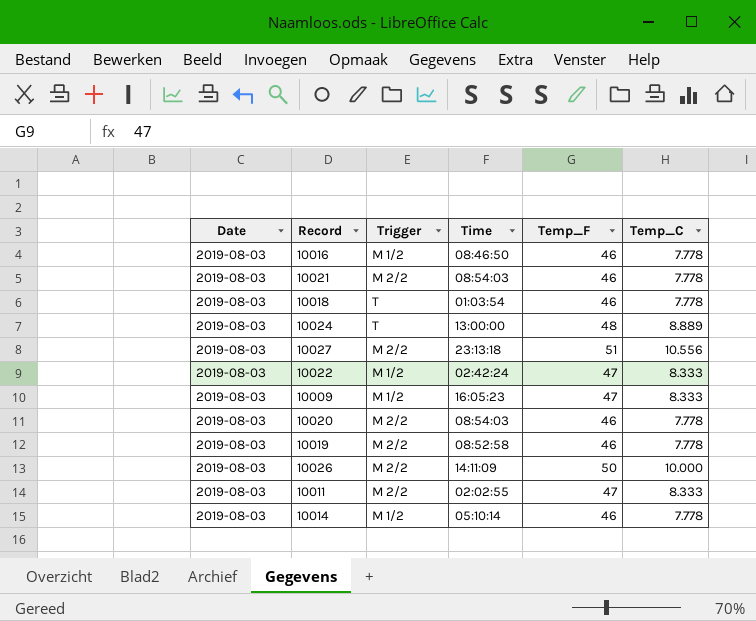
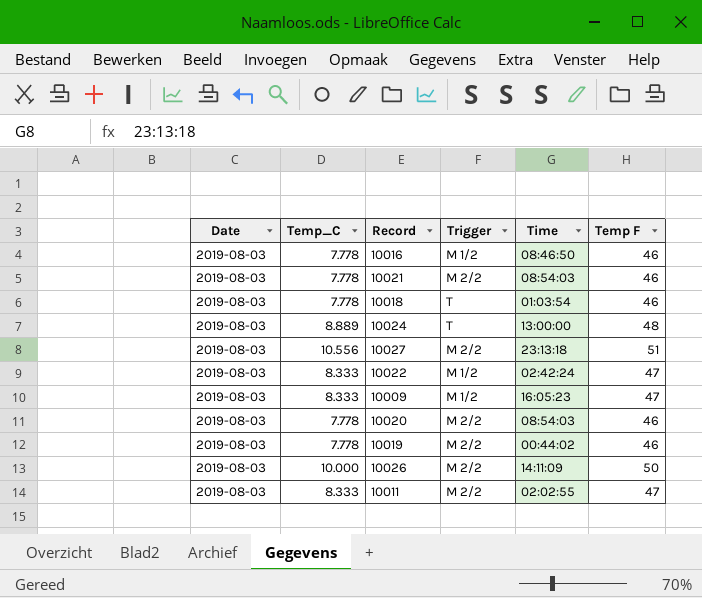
column Temp_C | position: 6 -> 2
column name: Temp_F -> Temp F
row 10014: 2019-08-03 | M 1/2 | 05:10:14 | 46 | 7.778 -> none
10019 | Time: 08:52:58 -> 00:44:02

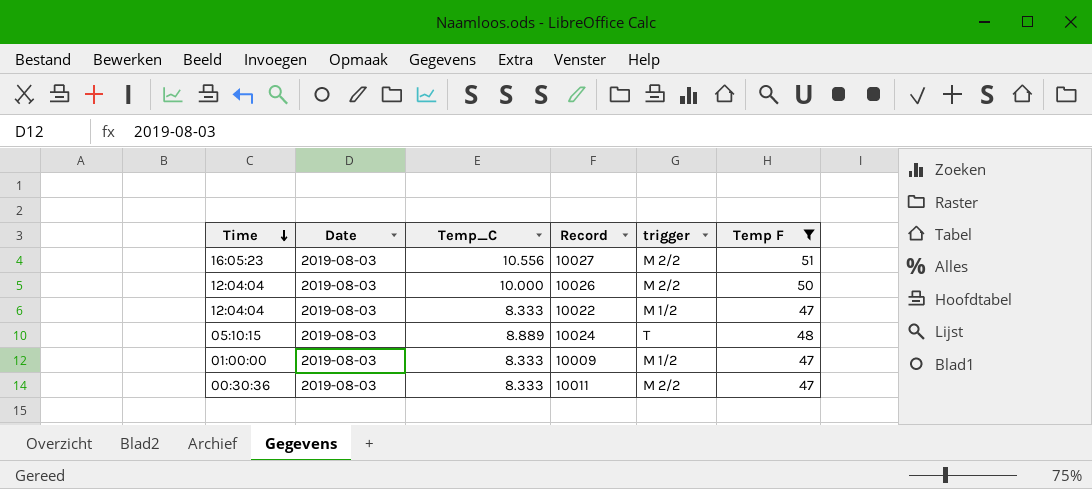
filter: none -> Temp F != 46
row order: none -> Time descending
column Time | position: 5 -> 1
column name: Trigger -> trigger
10027 | Time: 23:13:18 -> 16:05:23
10026 | Time: 14:11:09 -> 12:04:04
10022 | Time: 02:42:24 -> 12:04:04
10024 | Time: 13:00:00 -> 05:10:15
10009 | Time: 16:05:23 -> 01:00:00
10011 | Time: 02:02:55 -> 00:30:36

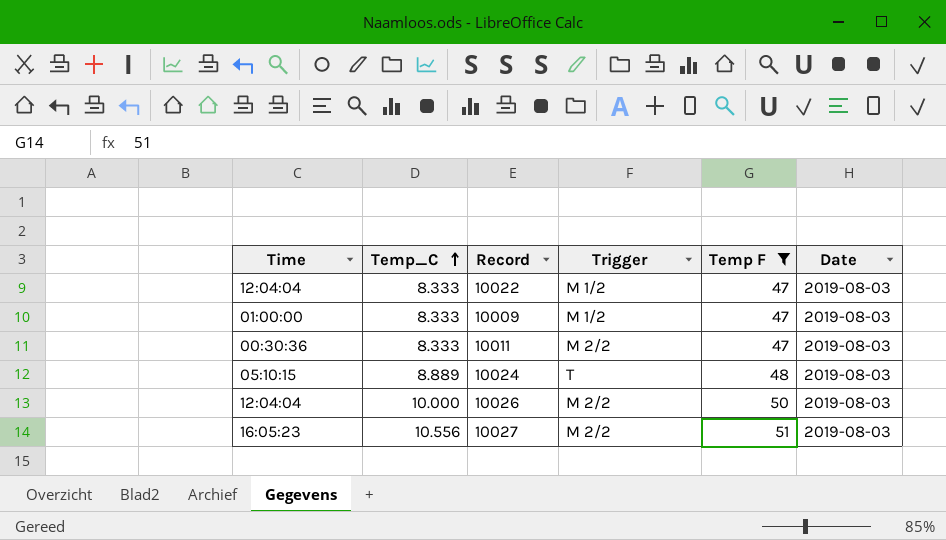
row order: Time descending -> Temp_C ascending
column name: trigger -> Trigger
column Date | position: 2 -> 6

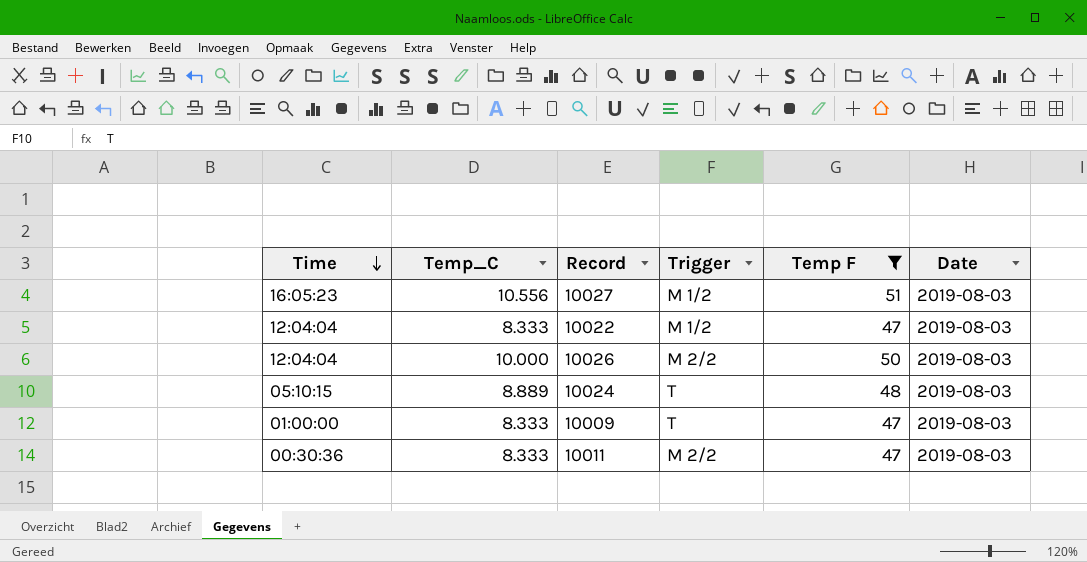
row order: Temp_C ascending -> Time descending
10027 | Trigger: M 2/2 -> M 1/2
10009 | Trigger: M 1/2 -> T

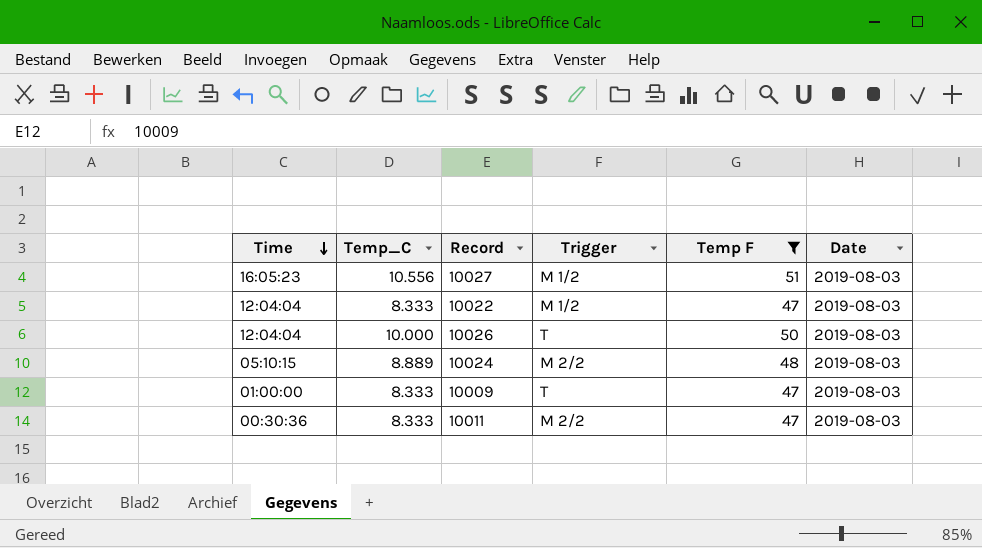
10026 | Trigger: M 2/2 -> T
10024 | Trigger: T -> M 2/2

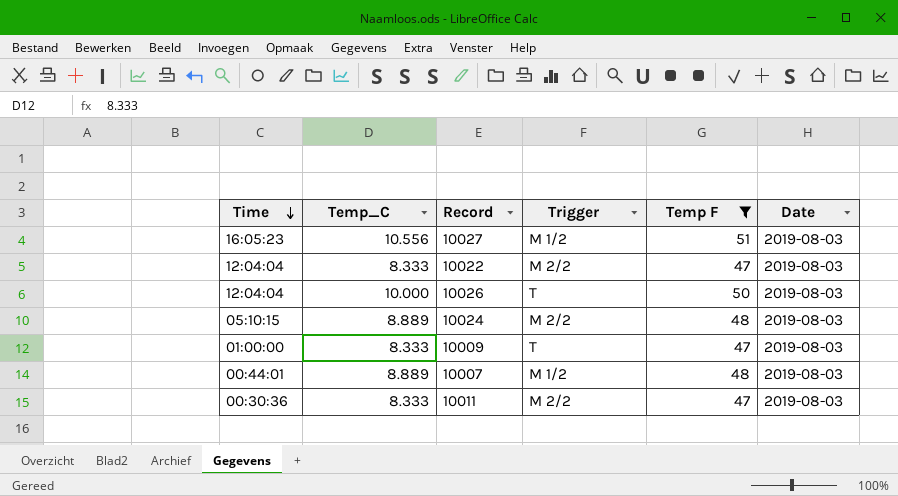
10022 | Trigger: M 1/2 -> M 2/2
row 10007: none -> 00:44:01 | 8.889 | M 1/2 | 48 | 2019-08-03

